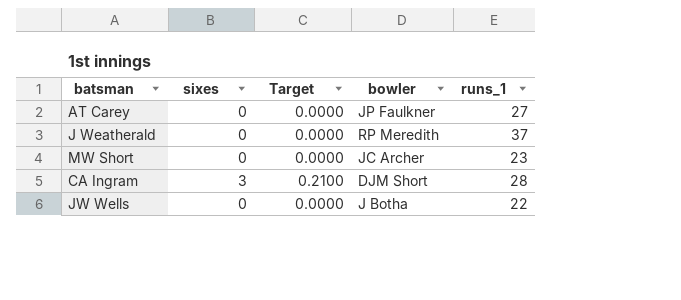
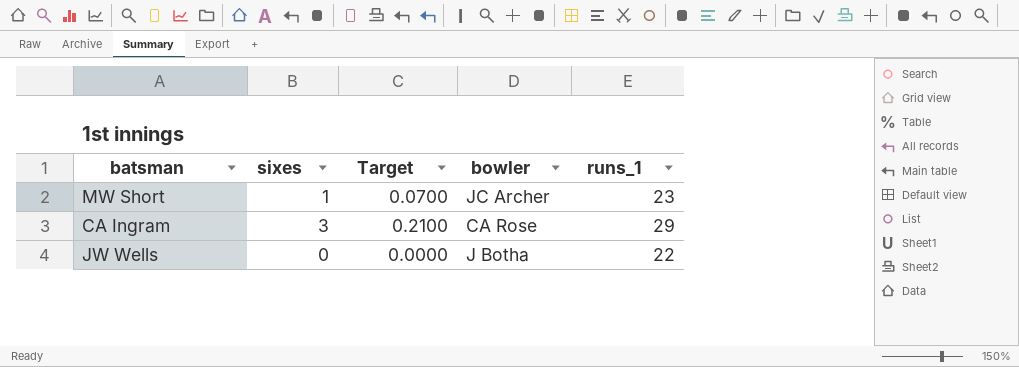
row AT Carey: 0 | 0.0000 | JP Faulkner | 27 -> none
row J Weatherald: 0 | 0.0000 | RP Meredith | 37 -> none
MW Short | sixes: 0 -> 1
MW Short | Target: 0.0000 -> 0.0700
CA Ingram | bowler: DJM Short -> CA Rose
CA Ingram | runs_1: 28 -> 29

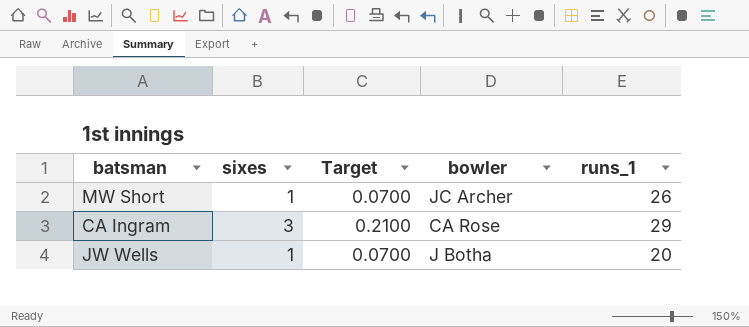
MW Short | runs_1: 23 -> 26
JW Wells | sixes: 0 -> 1
JW Wells | Target: 0.0000 -> 0.0700
JW Wells | runs_1: 22 -> 20

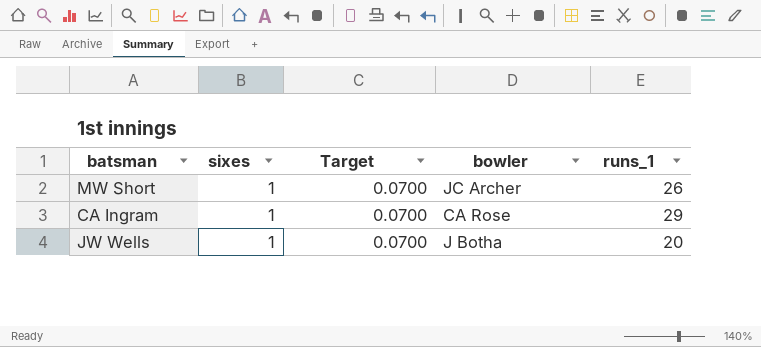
CA Ingram | sixes: 3 -> 1
CA Ingram | Target: 0.2100 -> 0.0700

